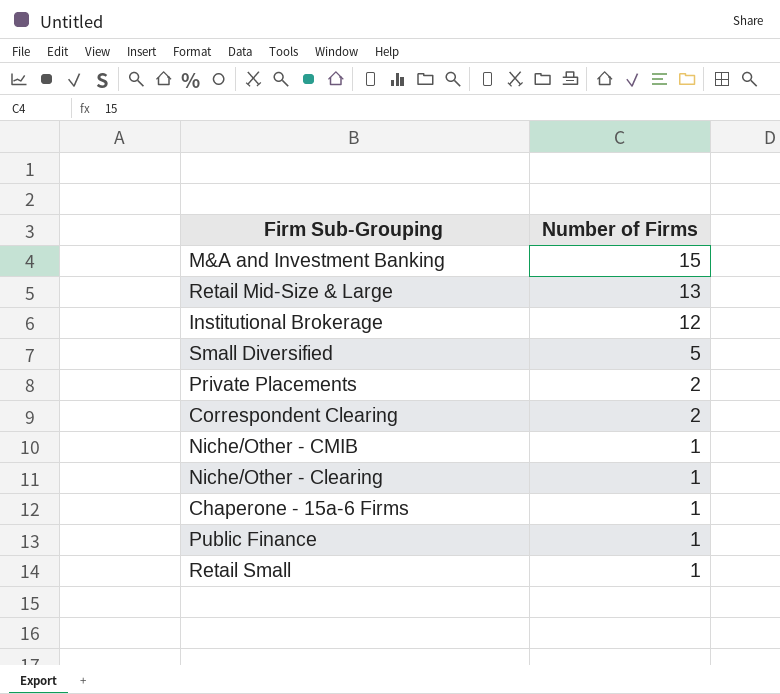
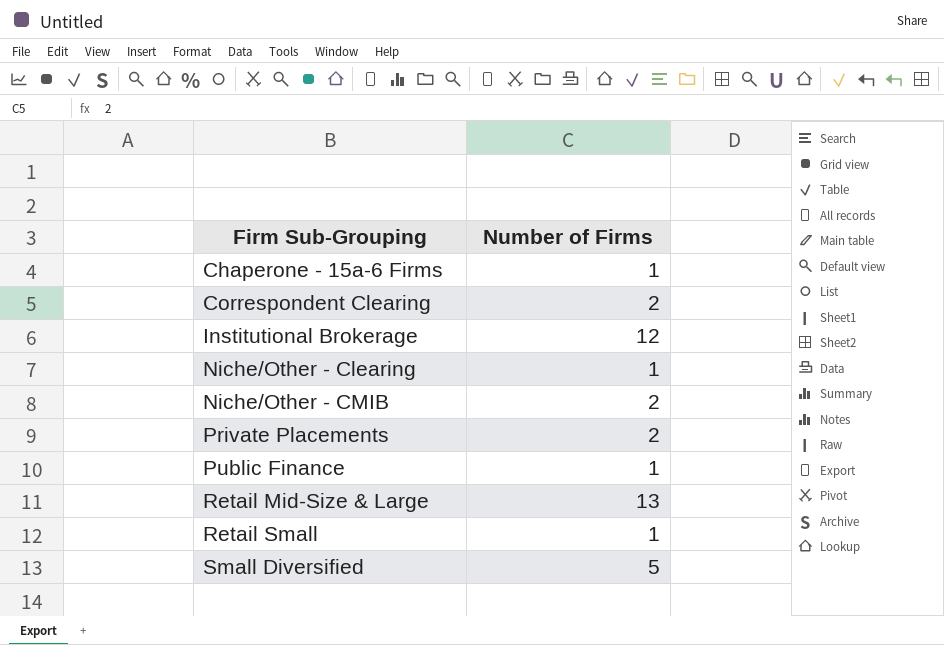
row order: Number of Firms descending -> Firm Sub-Grouping ascending
row M&A and Investment Banking: 15 -> none
Niche/Other - CMIB | Number of Firms: 1 -> 2

